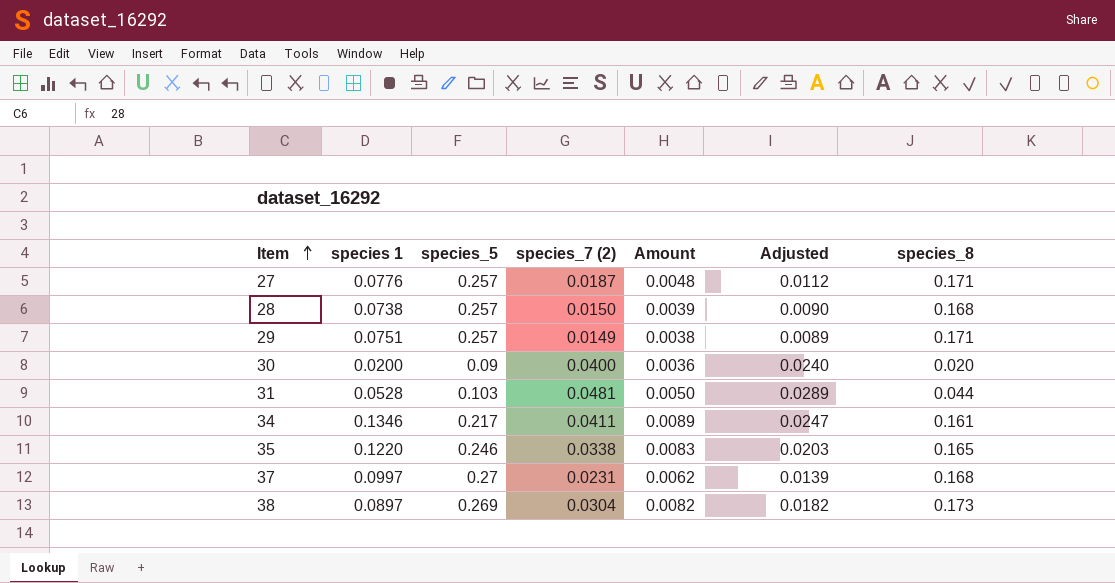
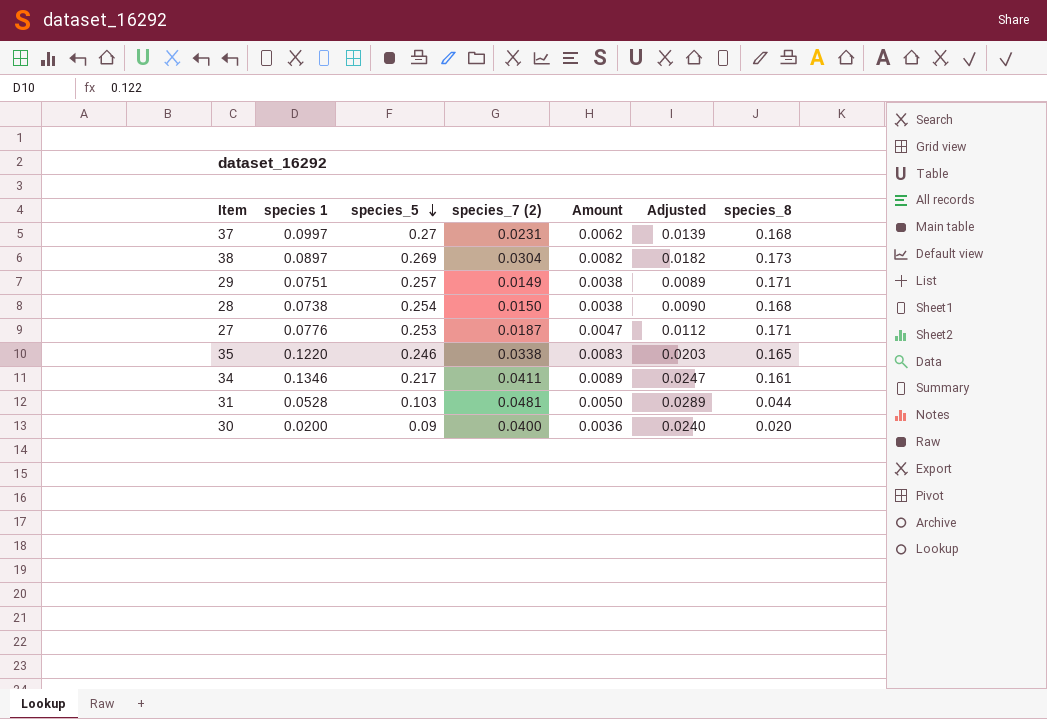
row order: Item ascending -> species_5 descending
28 | species_5: 0.257 -> 0.254
28 | Amount: 0.0039 -> 0.0038
27 | species_5: 0.257 -> 0.253
27 | Amount: 0.0048 -> 0.0047

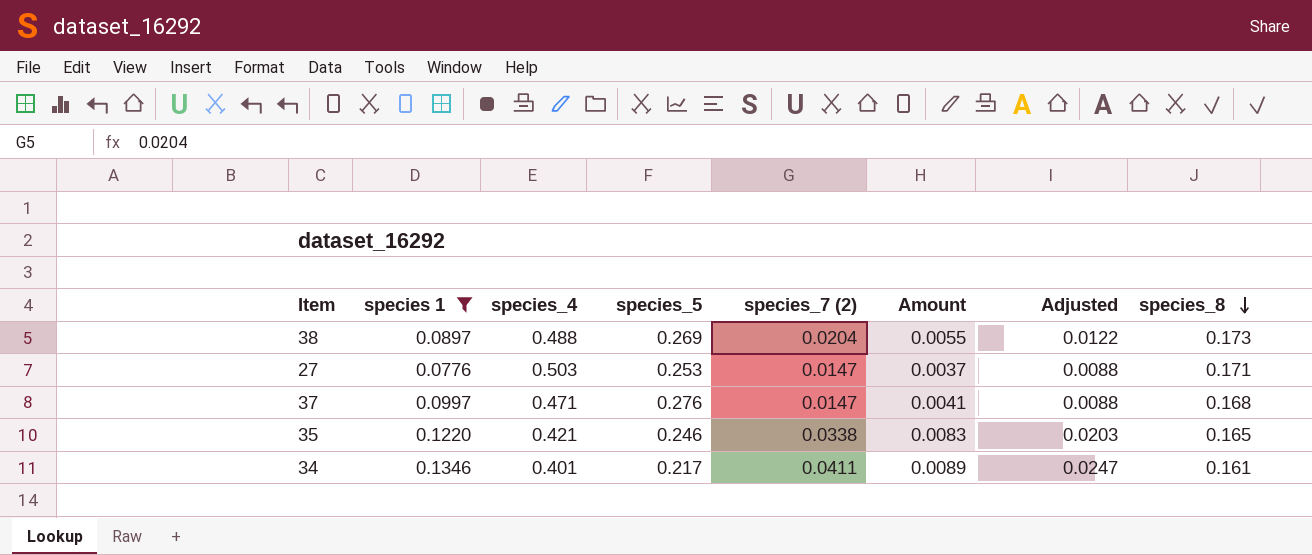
filter: none -> species 1 >= 0.0776
row order: species_5 descending -> species_8 descending
column species_4 | position: none -> 3
38 | species_7 (2): 0.0304 -> 0.0204
38 | Amount: 0.0082 -> 0.0055
38 | Adjusted: 0.0182 -> 0.0122
27 | species_7 (2): 0.0187 -> 0.0147
27 | Amount: 0.0047 -> 0.0037
27 | Adjusted: 0.0112 -> 0.0088
37 | species_5: 0.27 -> 0.276
37 | species_7 (2): 0.0231 -> 0.0147
37 | Amount: 0.0062 -> 0.0041
37 | Adjusted: 0.0139 -> 0.0088

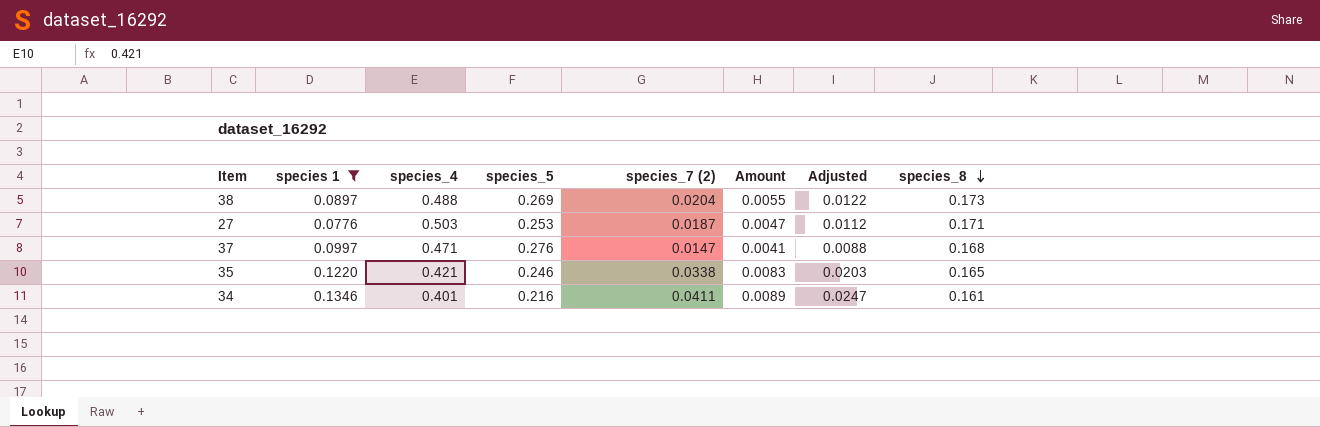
27 | species_7 (2): 0.0147 -> 0.0187
27 | Amount: 0.0037 -> 0.0047
27 | Adjusted: 0.0088 -> 0.0112
34 | species_5: 0.217 -> 0.216

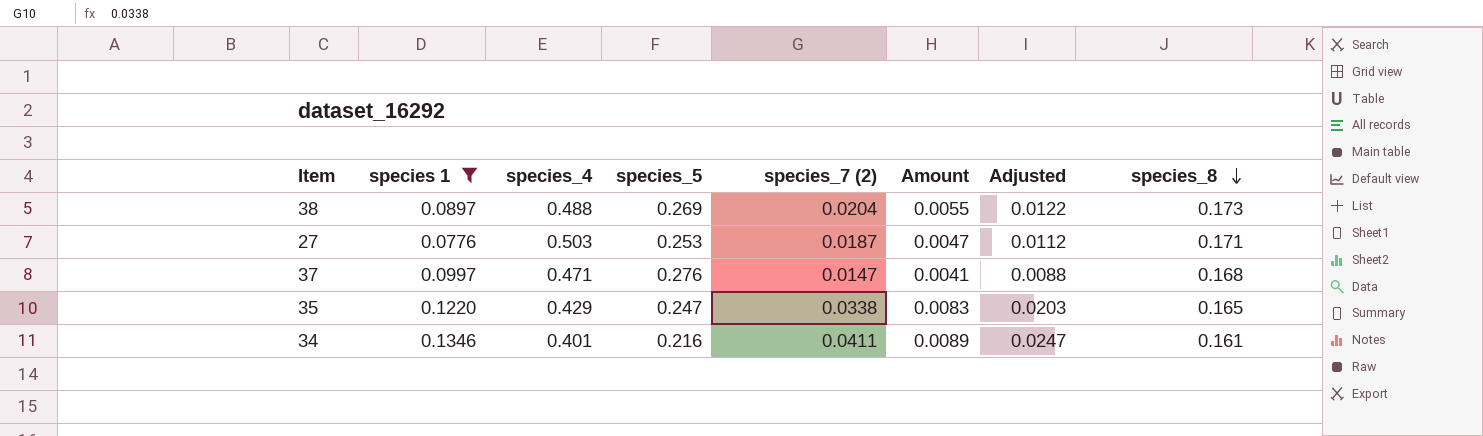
35 | species_4: 0.421 -> 0.429
35 | species_5: 0.246 -> 0.247

